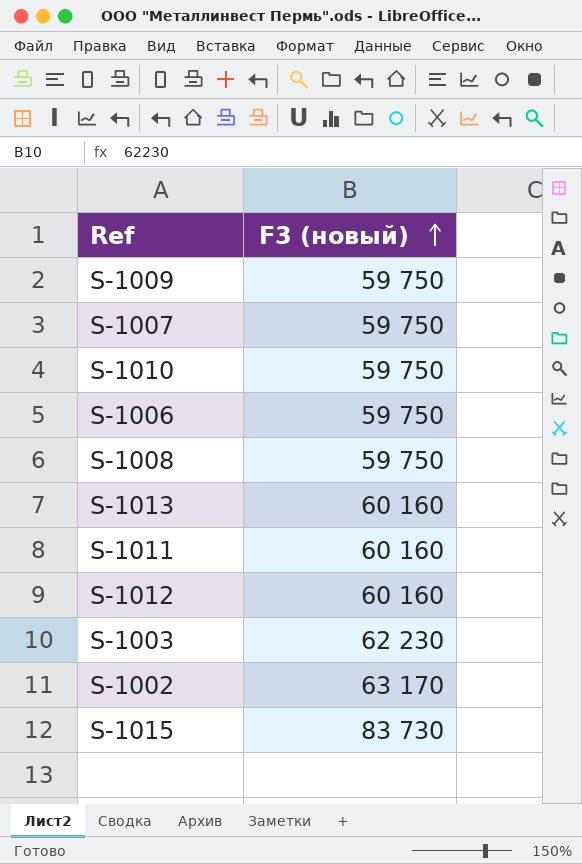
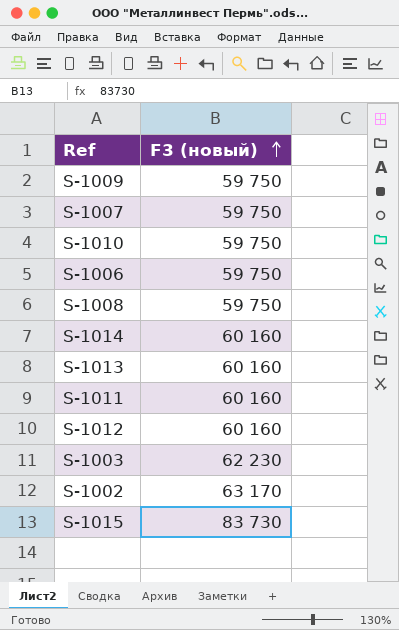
row S-1014: none -> 60 160

